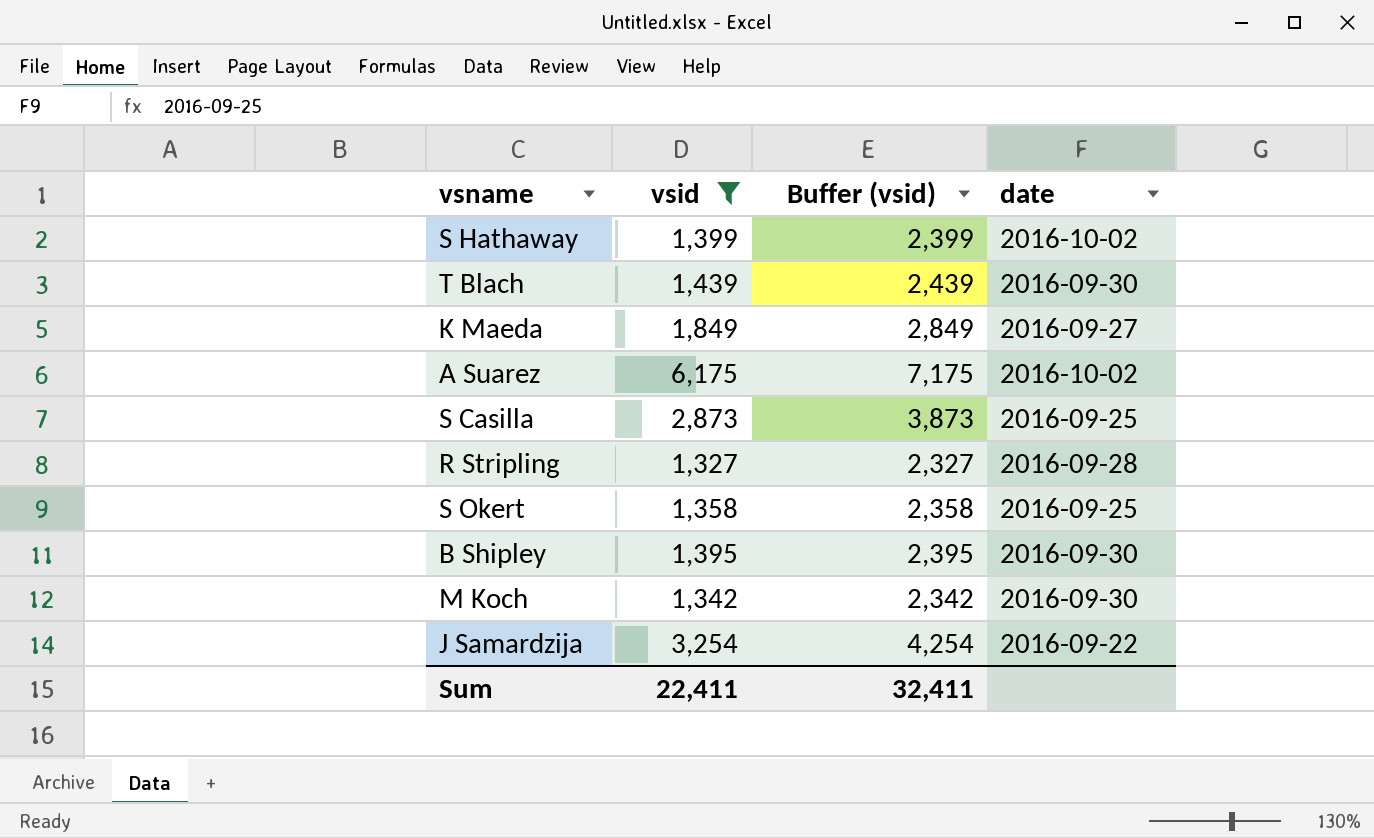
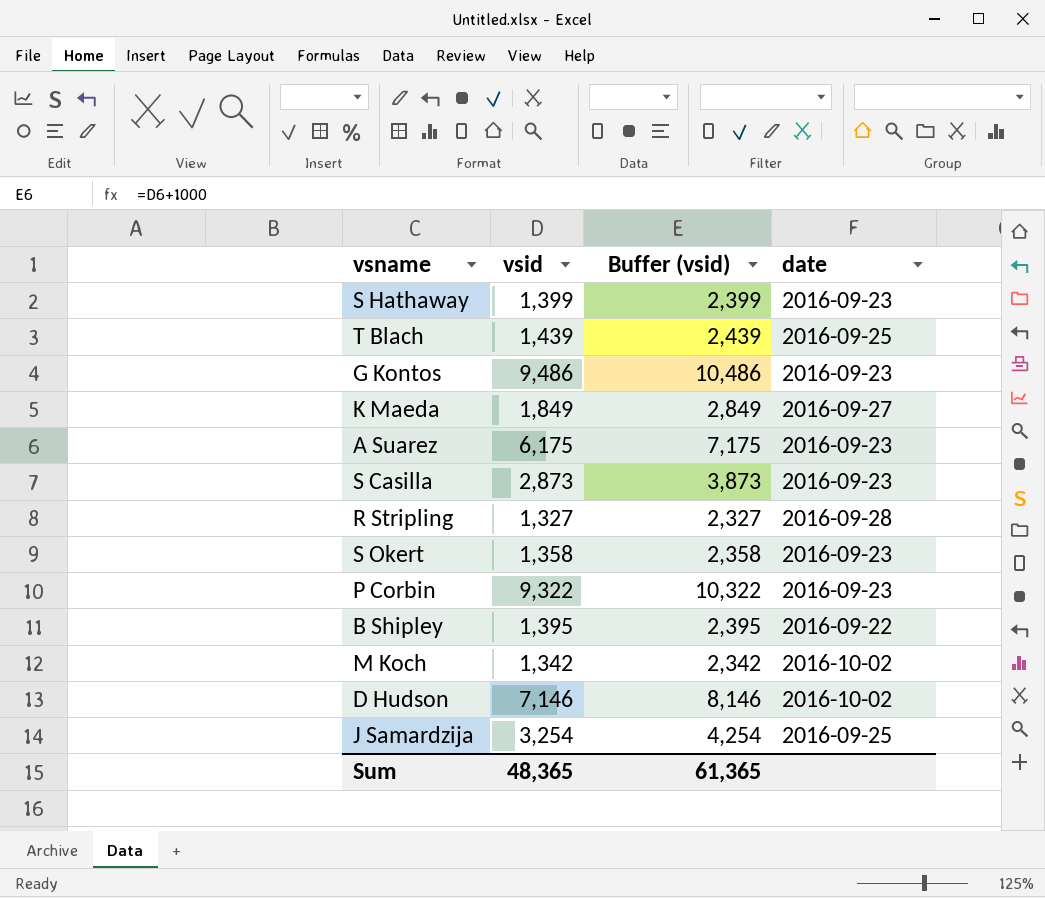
filter: vsid <= 6,175 -> none
S Hathaway | date: 2016-10-02 -> 2016-09-23
T Blach | date: 2016-09-30 -> 2016-09-25
A Suarez | date: 2016-10-02 -> 2016-09-23
S Casilla | date: 2016-09-25 -> 2016-09-23
S Okert | date: 2016-09-25 -> 2016-09-23
B Shipley | date: 2016-09-30 -> 2016-09-22
M Koch | date: 2016-09-30 -> 2016-10-02
J Samardzija | date: 2016-09-22 -> 2016-09-25
Sum | vsid: 22,411 -> 48,365
Sum | Buffer (vsid): 32,411 -> 61,365

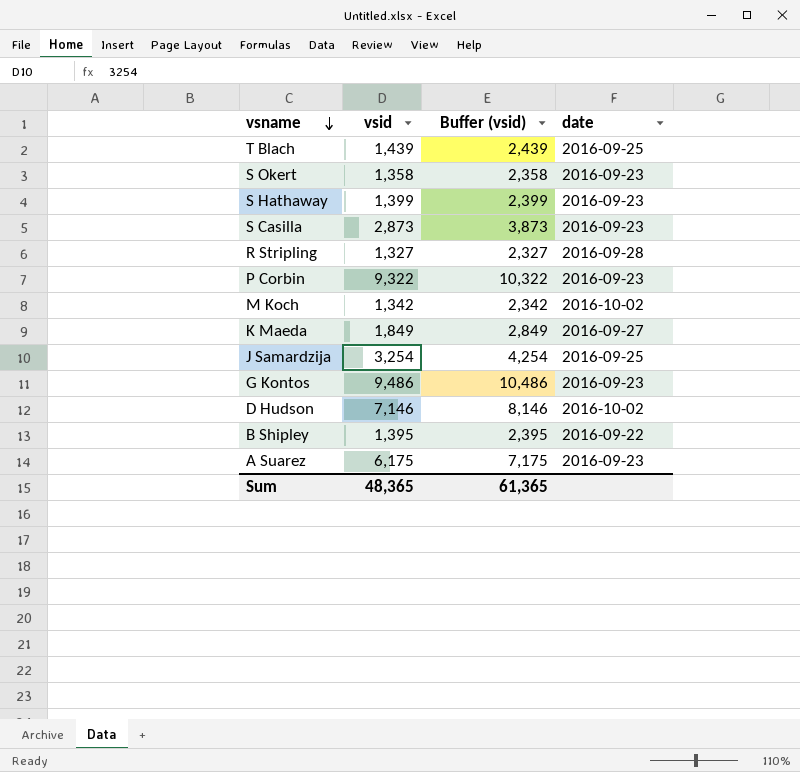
row order: none -> vsname descending

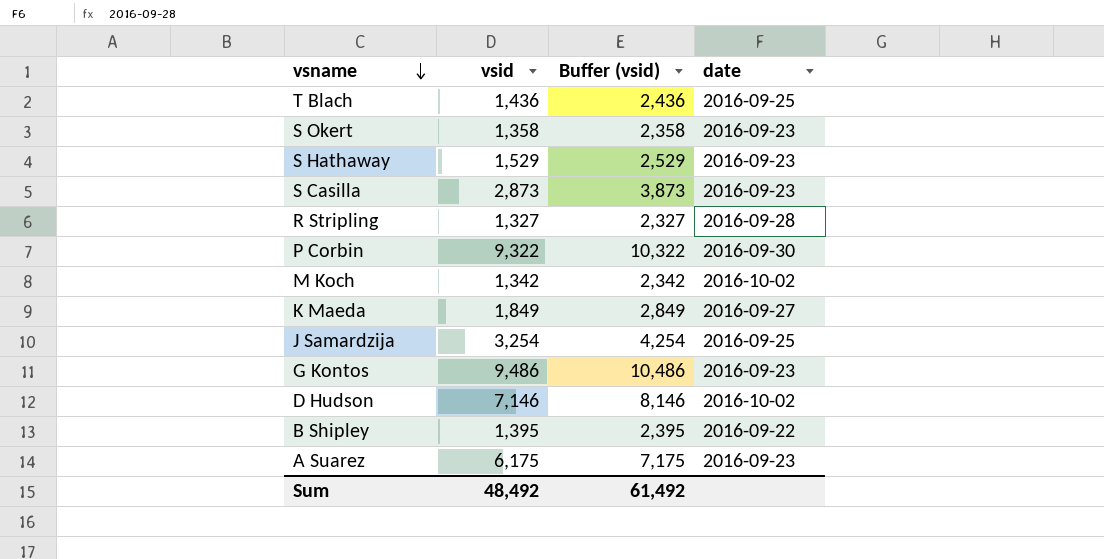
T Blach | vsid: 1,439 -> 1,436
T Blach | Buffer (vsid): 2,439 -> 2,436
S Hathaway | vsid: 1,399 -> 1,529
S Hathaway | Buffer (vsid): 2,399 -> 2,529
P Corbin | date: 2016-09-23 -> 2016-09-30
Sum | vsid: 48,365 -> 48,492
Sum | Buffer (vsid): 61,365 -> 61,492

